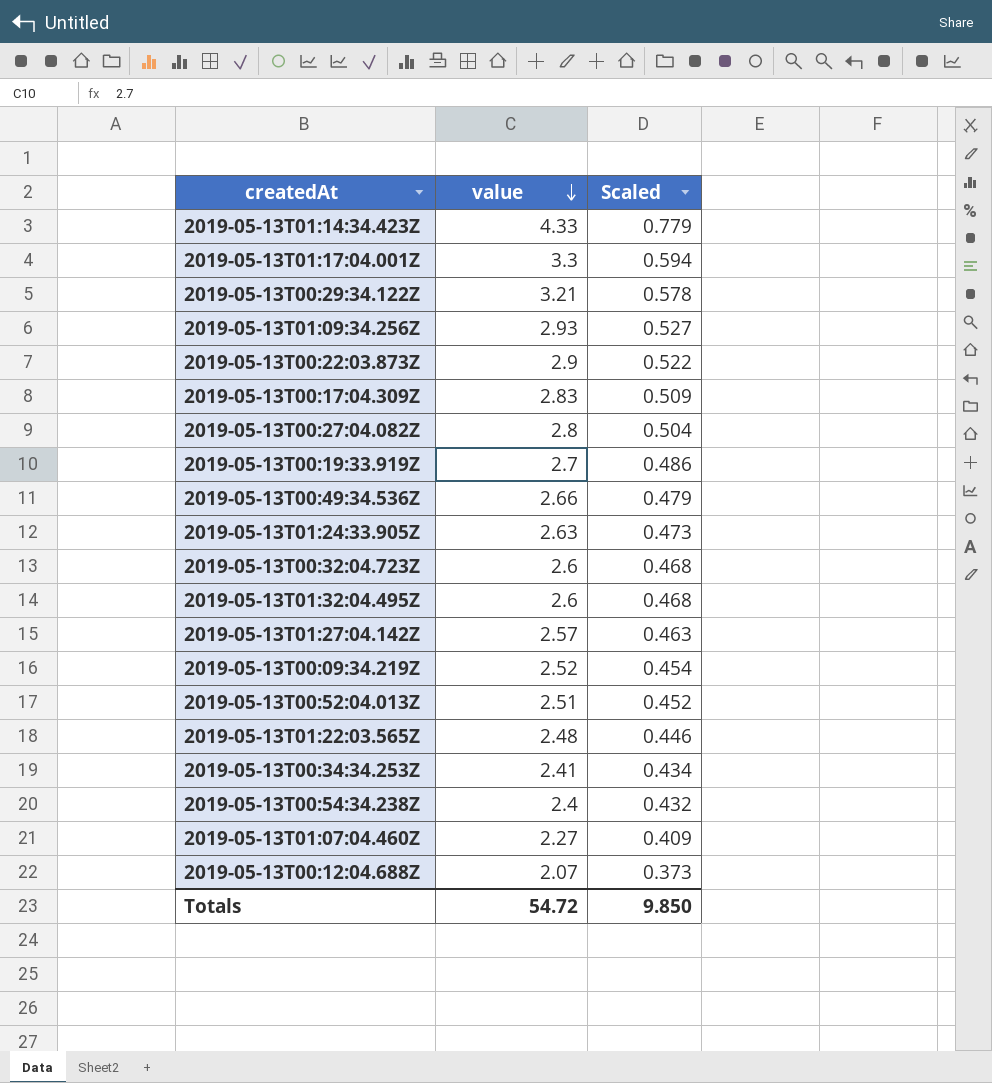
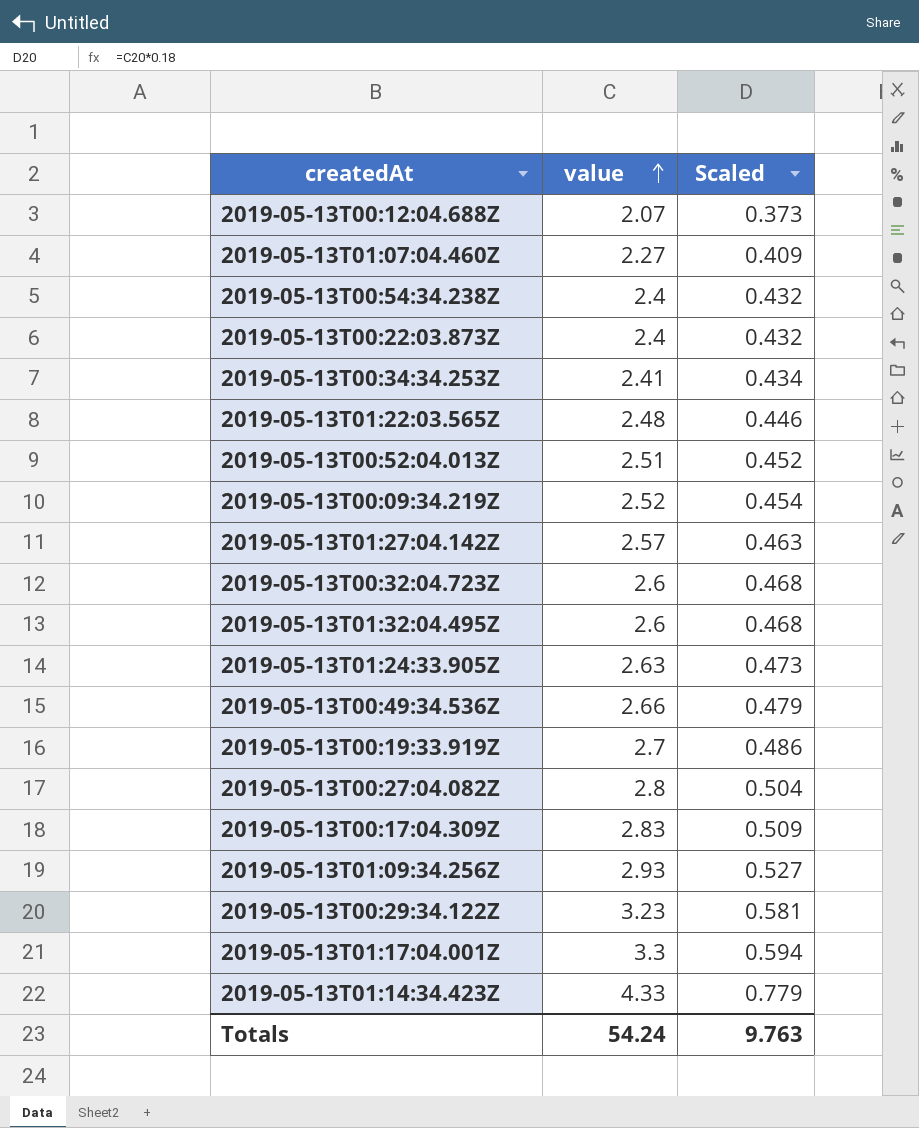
row order: value descending -> value ascending
2019-05-13T00:22:03.873Z | value: 2.9 -> 2.4
2019-05-13T00:22:03.873Z | Scaled: 0.522 -> 0.432
2019-05-13T00:29:34.122Z | value: 3.21 -> 3.23
2019-05-13T00:29:34.122Z | Scaled: 0.578 -> 0.581
Totals | value: 54.72 -> 54.24
Totals | Scaled: 9.850 -> 9.763

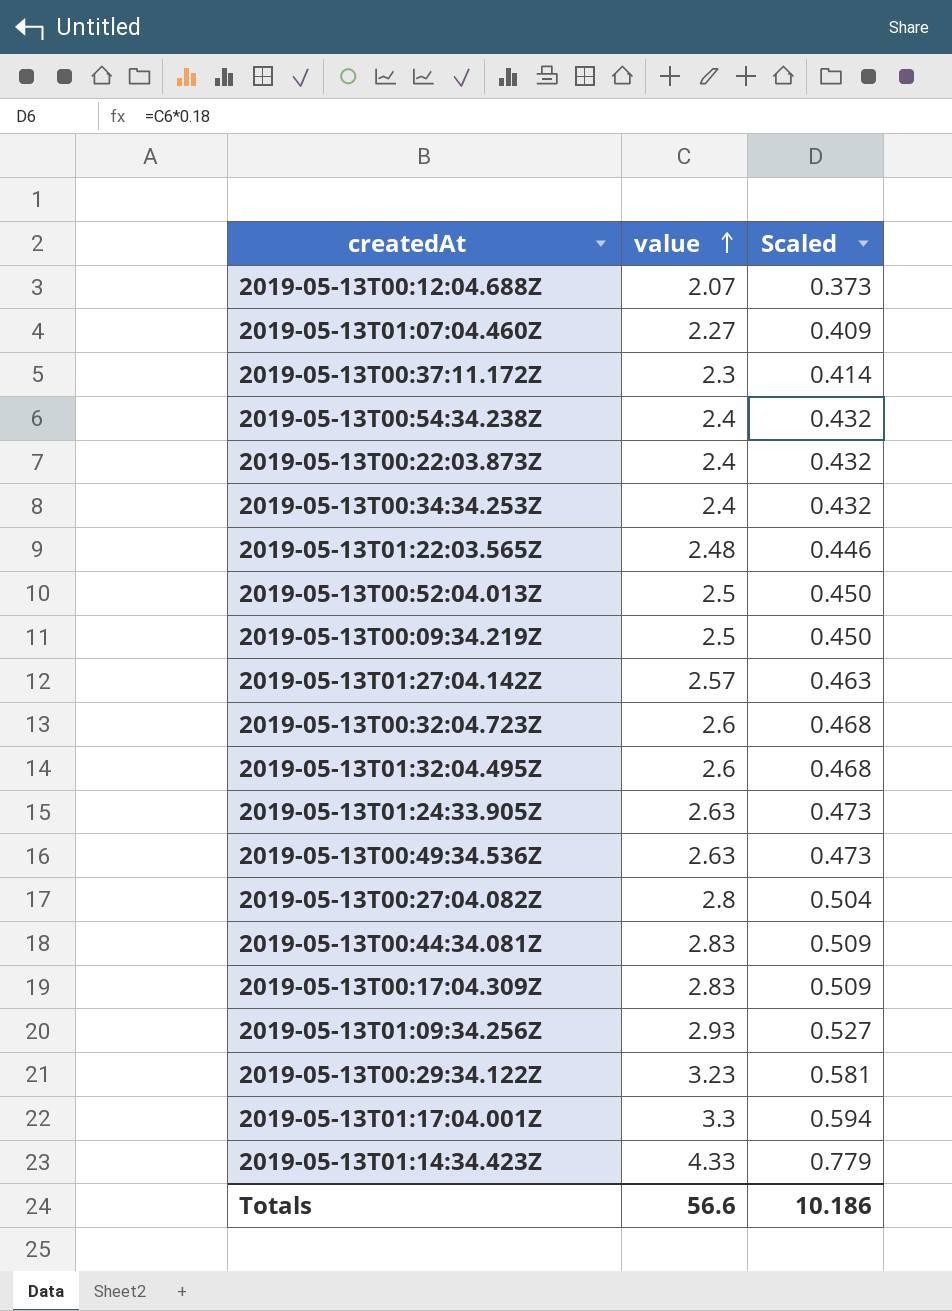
row 2019-05-13T00:19:33.919Z: 2.7 | 0.486 -> none
row 2019-05-13T00:37:11.172Z: none -> 2.3 | 0.414
2019-05-13T00:34:34.253Z | value: 2.41 -> 2.4
2019-05-13T00:34:34.253Z | Scaled: 0.434 -> 0.432
2019-05-13T00:52:04.013Z | value: 2.51 -> 2.5
2019-05-13T00:52:04.013Z | Scaled: 0.452 -> 0.450
2019-05-13T00:09:34.219Z | value: 2.52 -> 2.5
2019-05-13T00:09:34.219Z | Scaled: 0.454 -> 0.450
2019-05-13T00:49:34.536Z | value: 2.66 -> 2.63
2019-05-13T00:49:34.536Z | Scaled: 0.479 -> 0.473
row 2019-05-13T00:44:34.081Z: none -> 2.83 | 0.509
Totals | value: 54.24 -> 56.6
Totals | Scaled: 9.763 -> 10.186

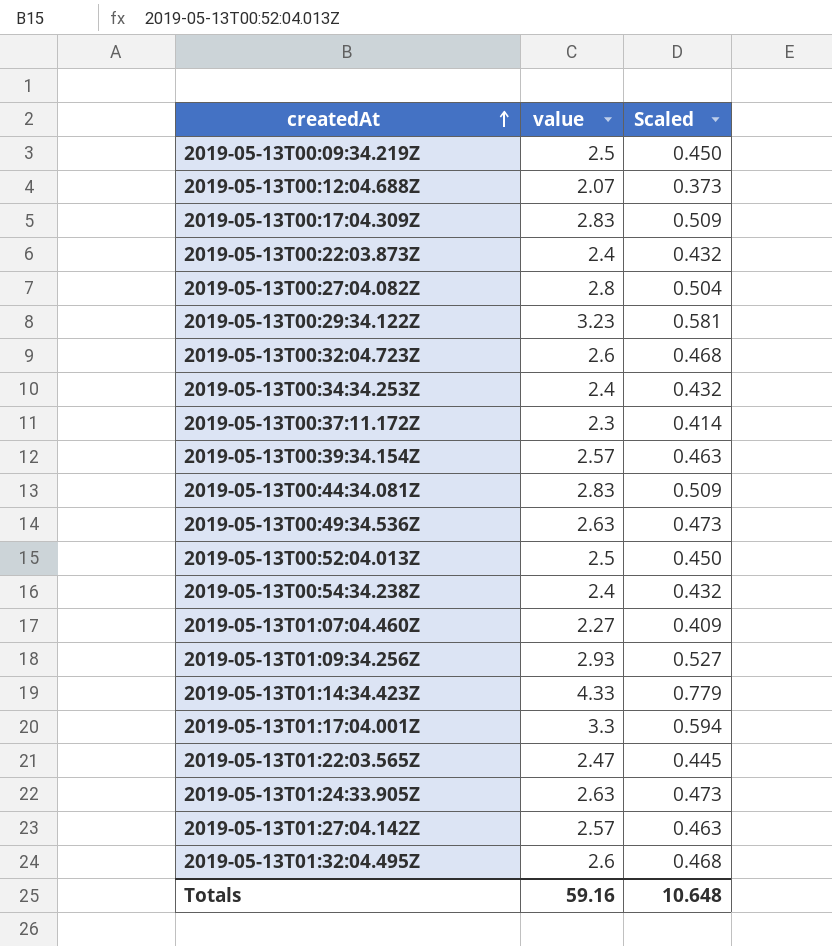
row order: value ascending -> createdAt ascending
row 2019-05-13T00:39:34.154Z: none -> 2.57 | 0.463
2019-05-13T01:22:03.565Z | value: 2.48 -> 2.47
2019-05-13T01:22:03.565Z | Scaled: 0.446 -> 0.445
Totals | value: 56.6 -> 59.16
Totals | Scaled: 10.186 -> 10.648

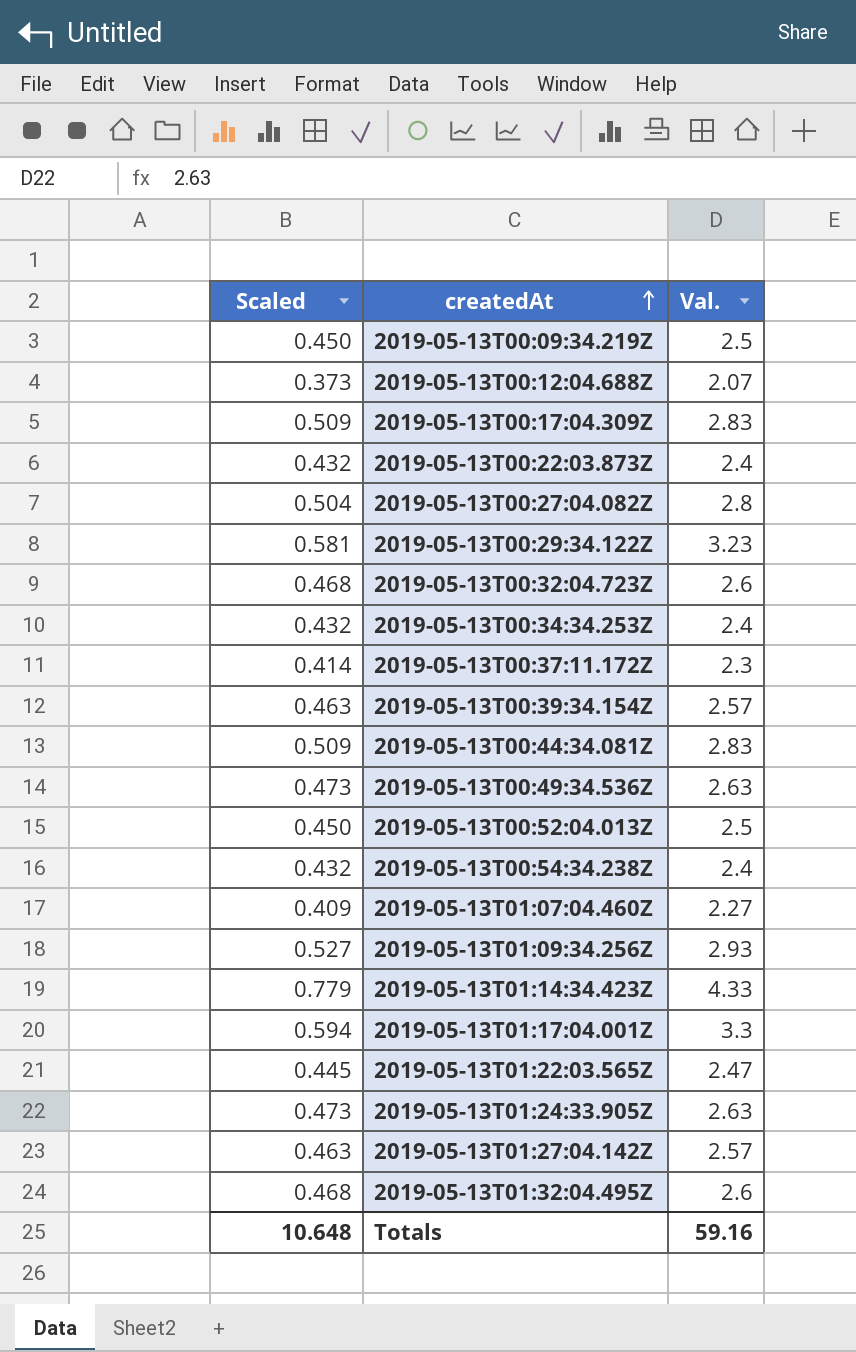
column Scaled | position: 3 -> 1
column name: value -> Val.

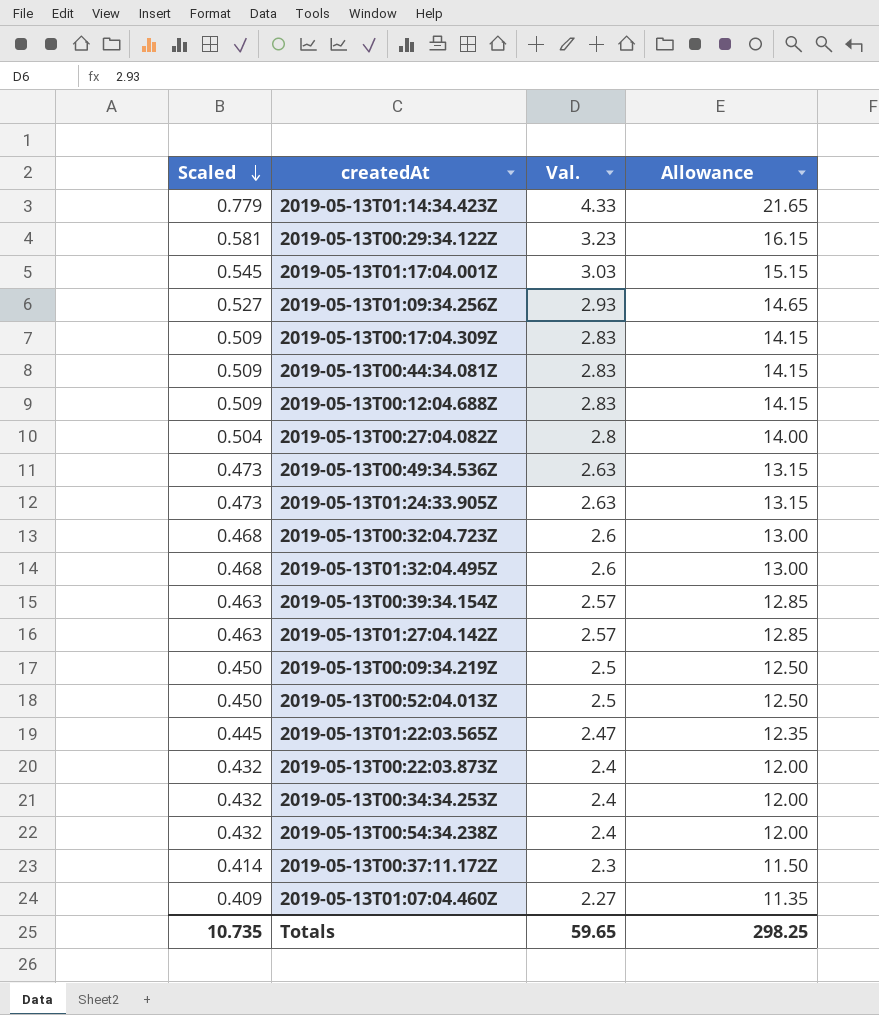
row order: createdAt ascending -> Scaled descending
column Allowance | formula: none -> [Val.] * 5
2019-05-13T01:17:04.001Z | Scaled: 0.594 -> 0.545
2019-05-13T01:17:04.001Z | Val.: 3.3 -> 3.03
2019-05-13T00:12:04.688Z | Scaled: 0.373 -> 0.509
2019-05-13T00:12:04.688Z | Val.: 2.07 -> 2.83
Totals | Scaled: 10.648 -> 10.735
Totals | Val.: 59.16 -> 59.65

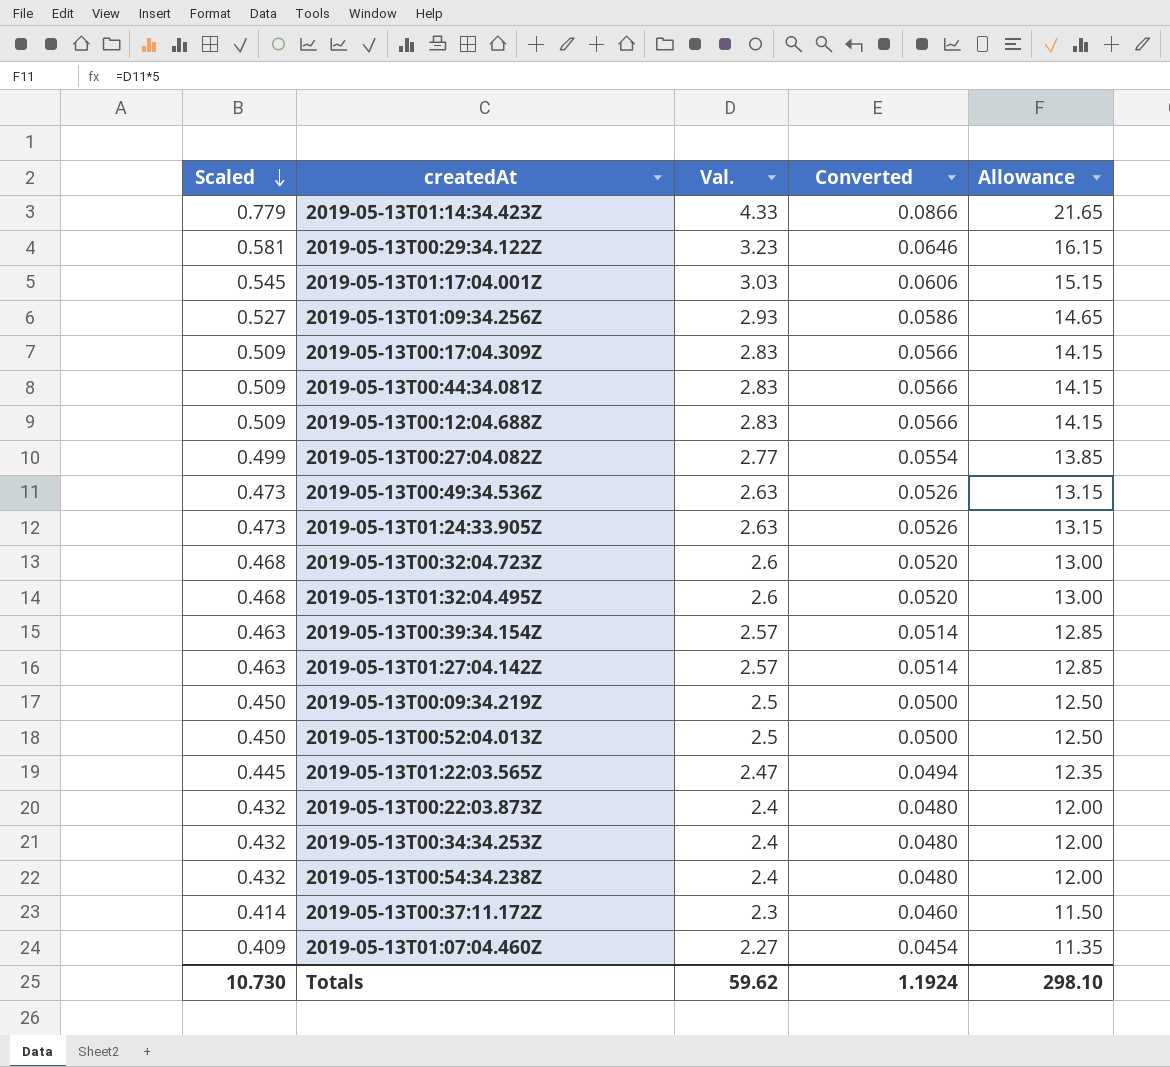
column Converted | formula: none -> [Val.] * 0.02
2019-05-13T00:27:04.082Z | Scaled: 0.504 -> 0.499
2019-05-13T00:27:04.082Z | Val.: 2.8 -> 2.77
2019-05-13T00:27:04.082Z | Allowance: 14.00 -> 13.85
Totals | Scaled: 10.735 -> 10.730
Totals | Val.: 59.65 -> 59.62
Totals | Allowance: 298.25 -> 298.10

